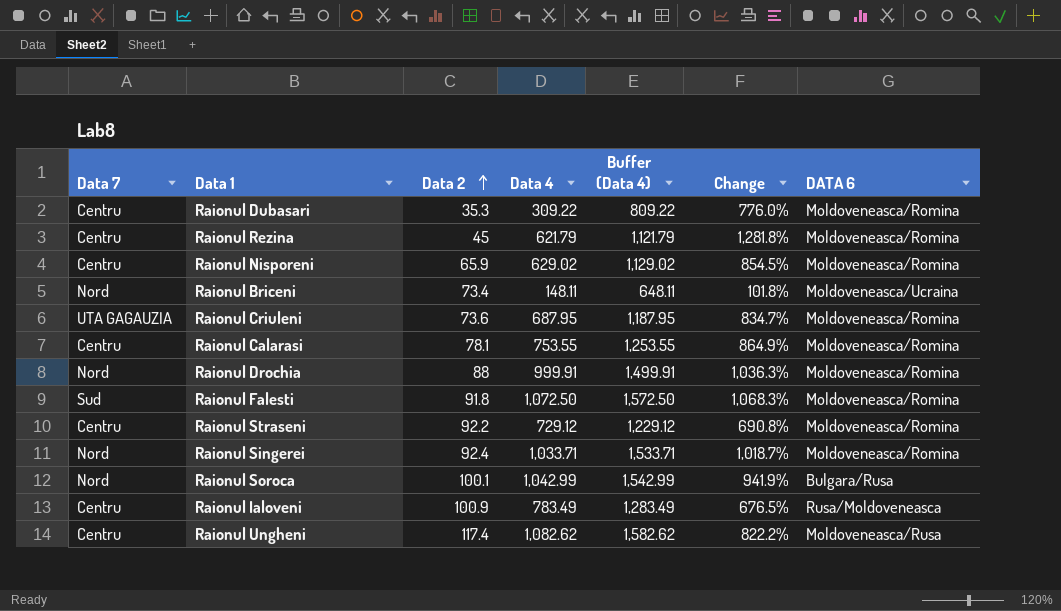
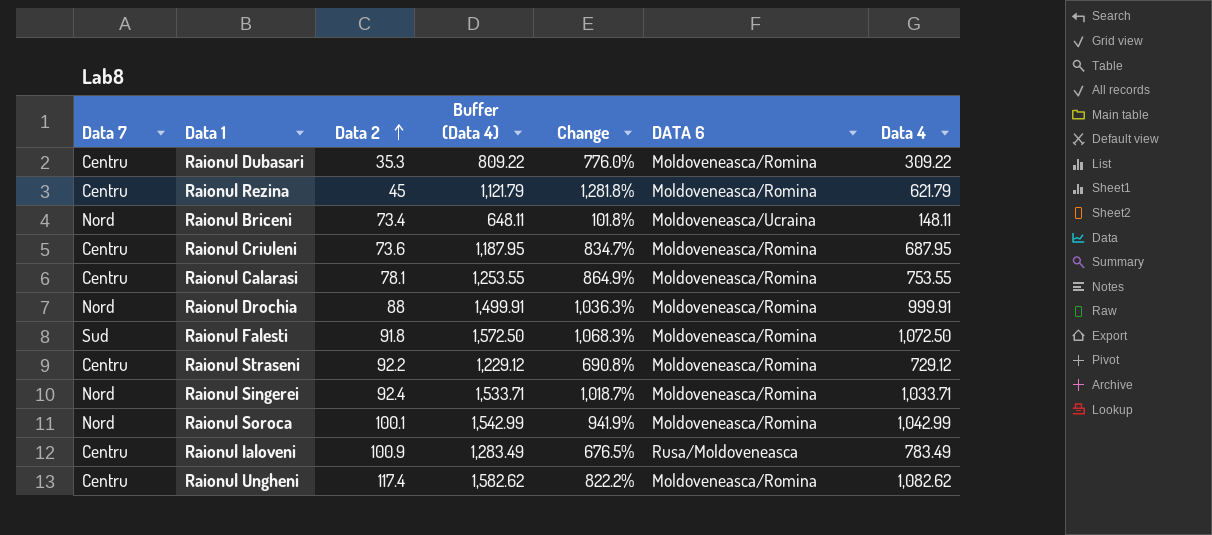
column Data 4 | position: 4 -> 7
row Raionul Nisporeni: Centru | 65.9 | 629.02 | 1,129.02 | 854.5% | Moldoveneasca/Romina -> none
Raionul Criuleni | Data 7: UTA GAGAUZIA -> Centru
Raionul Soroca | DATA 6: Bulgara/Rusa -> Moldoveneasca/Romina
Raionul Ungheni | DATA 6: Moldoveneasca/Rusa -> Moldoveneasca/Romina

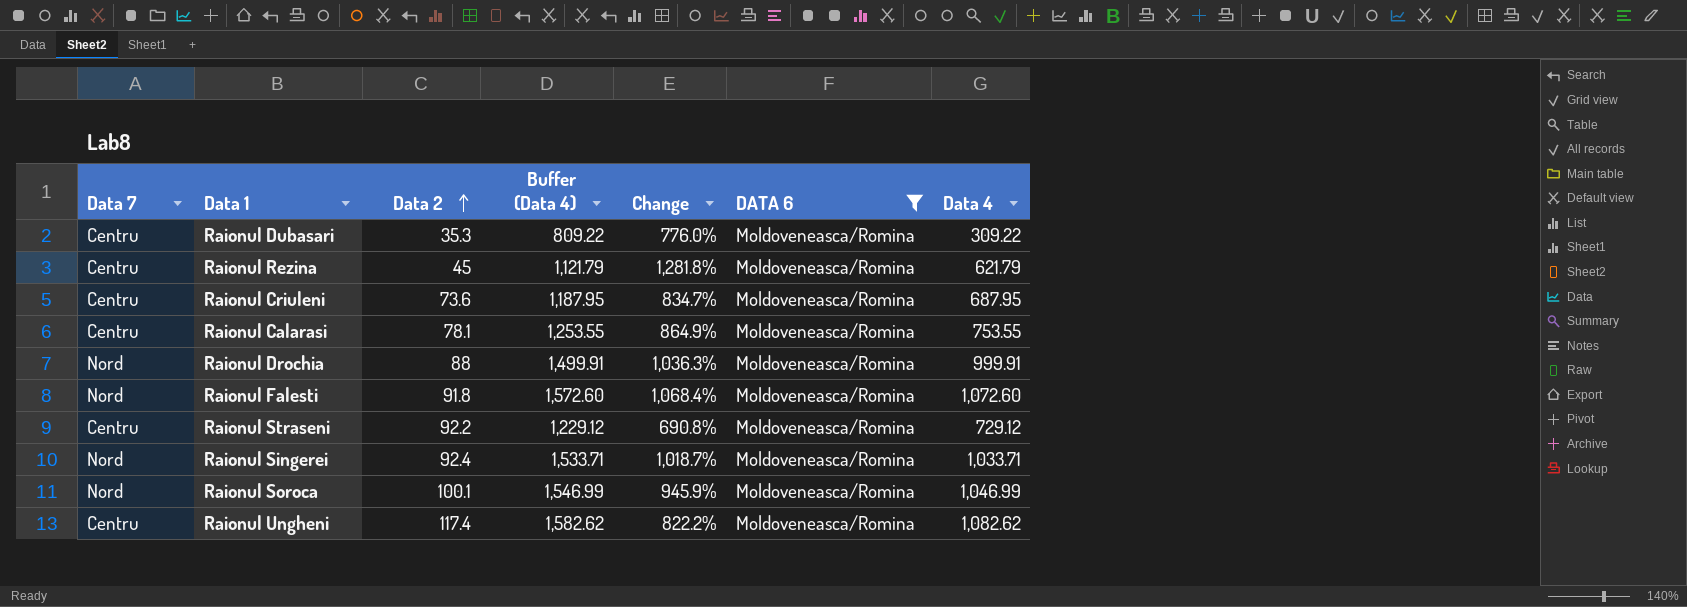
filter: none -> DATA 6 = Moldoveneasca/Romina
Raionul Falesti | Data 7: Sud -> Nord
Raionul Falesti | Buffer (Data 4): 1,572.50 -> 1,572.60
Raionul Falesti | Change: 1,068.3% -> 1,068.4%
Raionul Falesti | Data 4: 1,072.50 -> 1,072.60
Raionul Soroca | Buffer (Data 4): 1,542.99 -> 1,546.99
Raionul Soroca | Change: 941.9% -> 945.9%
Raionul Soroca | Data 4: 1,042.99 -> 1,046.99

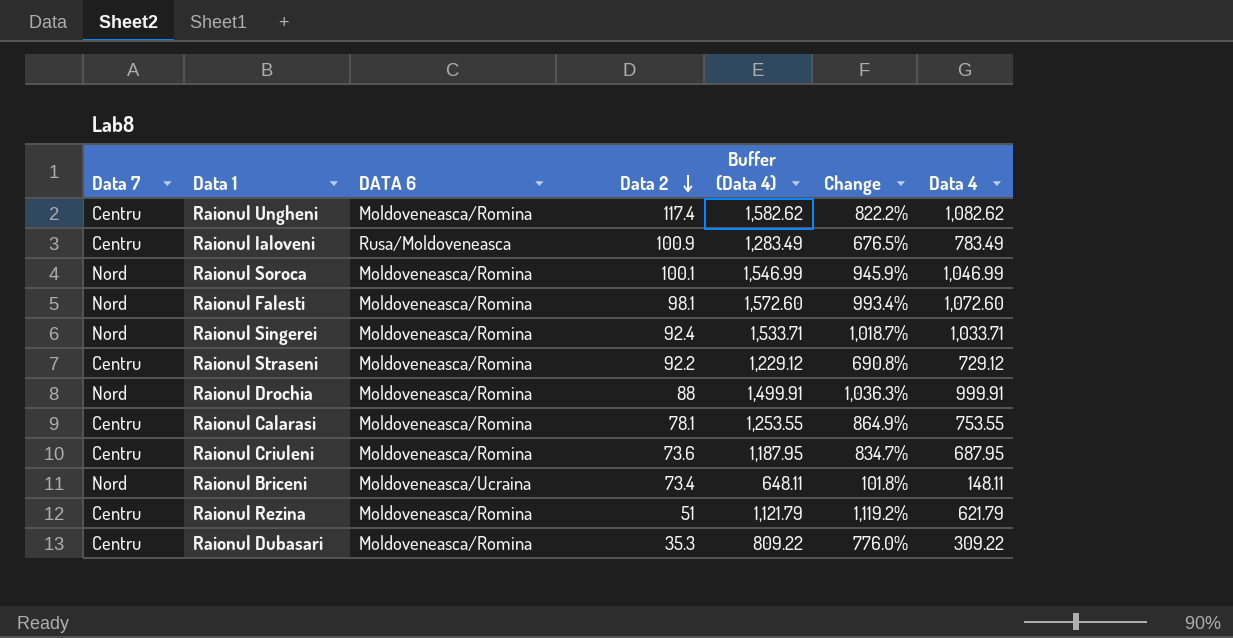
filter: DATA 6 = Moldoveneasca/Romina -> none
row order: Data 2 ascending -> Data 2 descending
column DATA 6 | position: 6 -> 3
Raionul Falesti | Data 2: 91.8 -> 98.1
Raionul Falesti | Change: 1,068.4% -> 993.4%
Raionul Rezina | Data 2: 45 -> 51
Raionul Rezina | Change: 1,281.8% -> 1,119.2%

